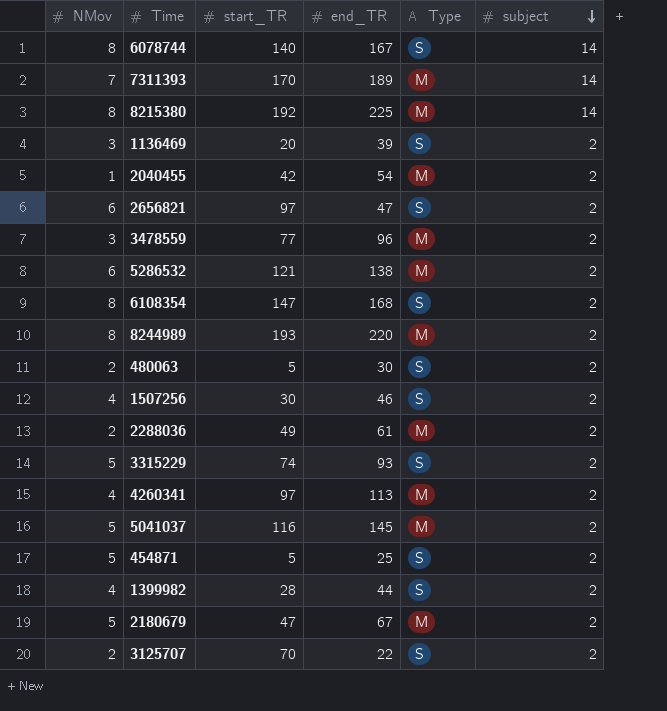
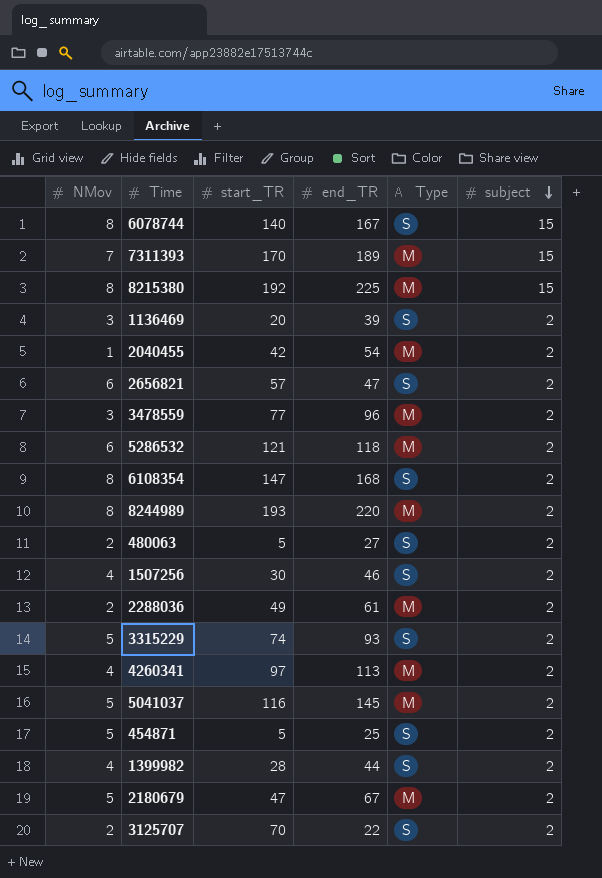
6078744 | subject: 14 -> 15
7311393 | subject: 14 -> 15
8215380 | subject: 14 -> 15
2656821 | start_TR: 97 -> 57
5286532 | end_TR: 138 -> 118
480063 | end_TR: 30 -> 27

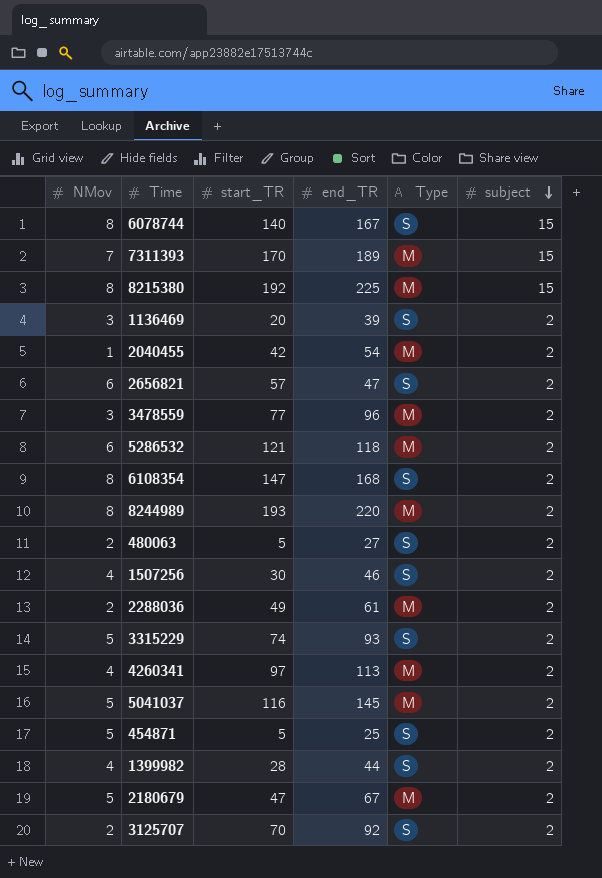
3125707 | end_TR: 22 -> 92

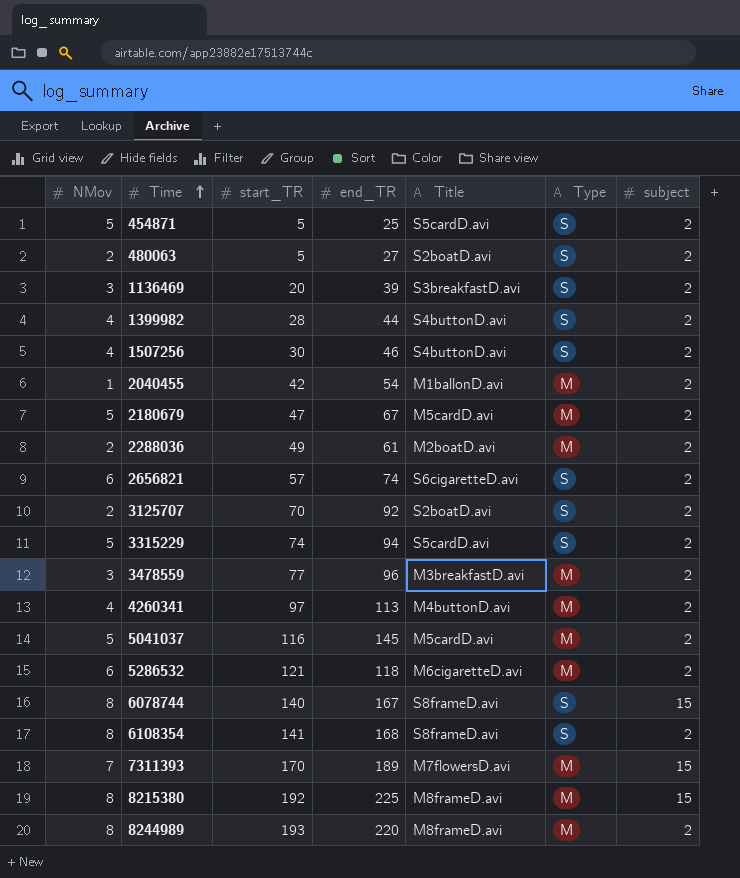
row order: subject descending -> Time ascending
column Title | position: none -> 5
2656821 | end_TR: 47 -> 74
3315229 | end_TR: 93 -> 94
6108354 | start_TR: 147 -> 141

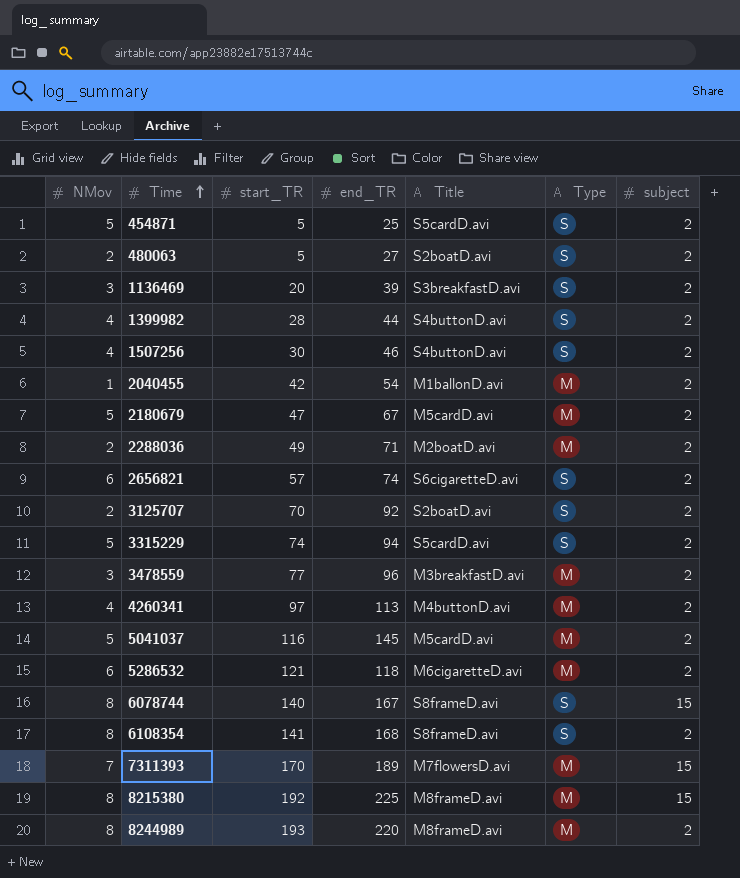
2288036 | end_TR: 61 -> 71

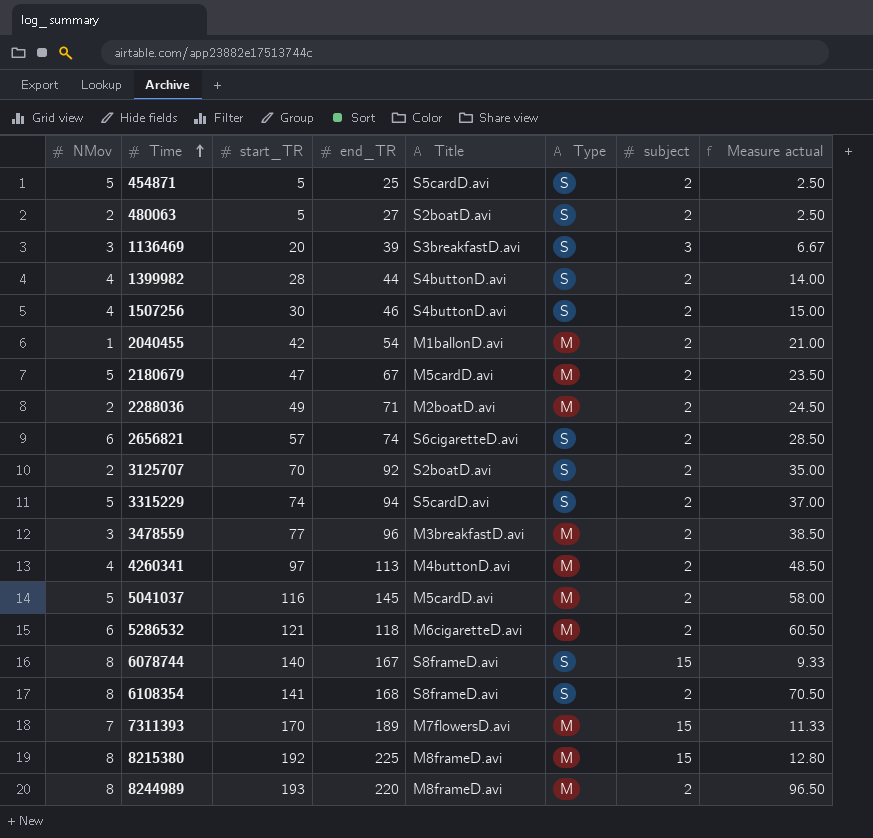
column Measure actual | formula: none -> [start_TR] / [subject]
1136469 | subject: 2 -> 3

